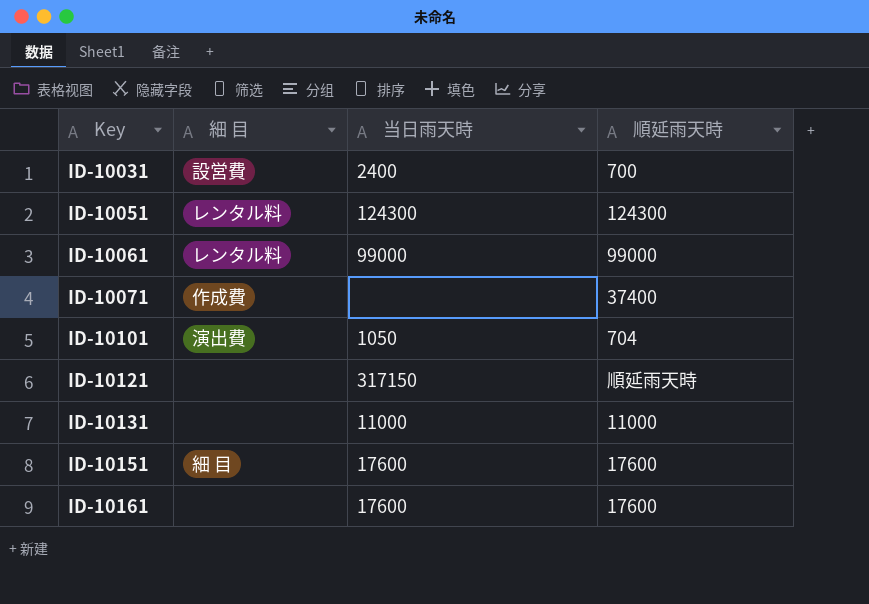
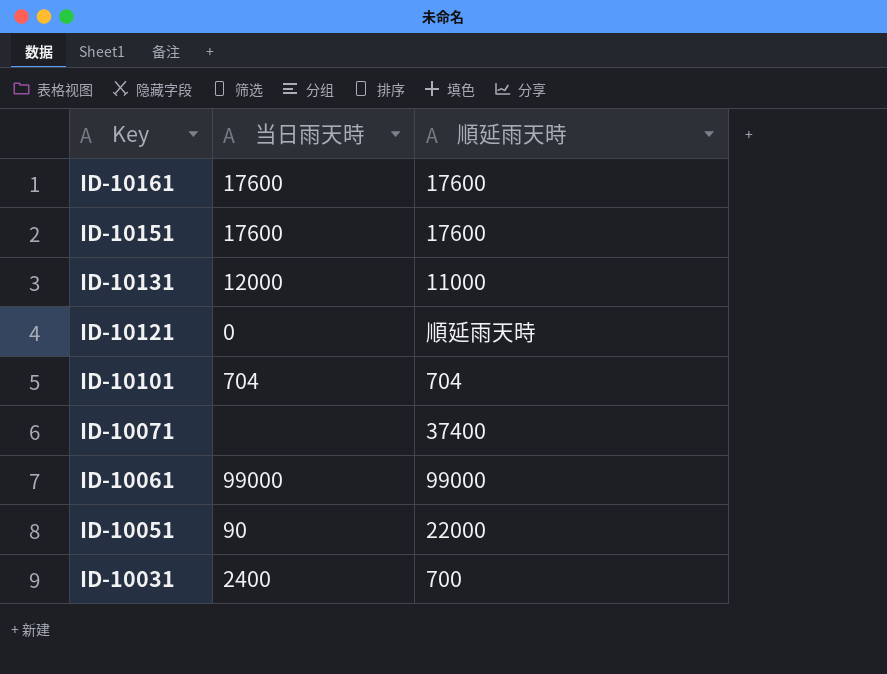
row order: Key ascending -> Key descending
column 細 目 | position: 2 -> none
ID-10131 | 当日雨天時: 11000 -> 12000
ID-10121 | 当日雨天時: 317150 -> 0
ID-10101 | 当日雨天時: 1050 -> 704
ID-10051 | 当日雨天時: 124300 -> 90
ID-10051 | 順延雨天時: 124300 -> 22000

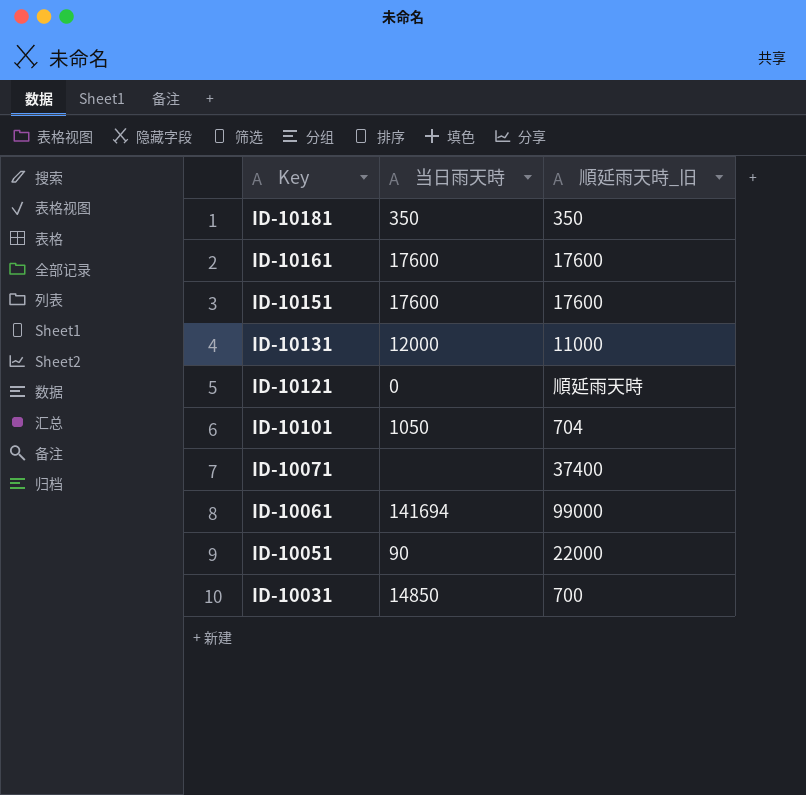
column name: 順延雨天時 -> 順延雨天時_旧
row ID-10181: none -> 350 | 350
ID-10101 | 当日雨天時: 704 -> 1050
ID-10061 | 当日雨天時: 99000 -> 141694
ID-10031 | 当日雨天時: 2400 -> 14850

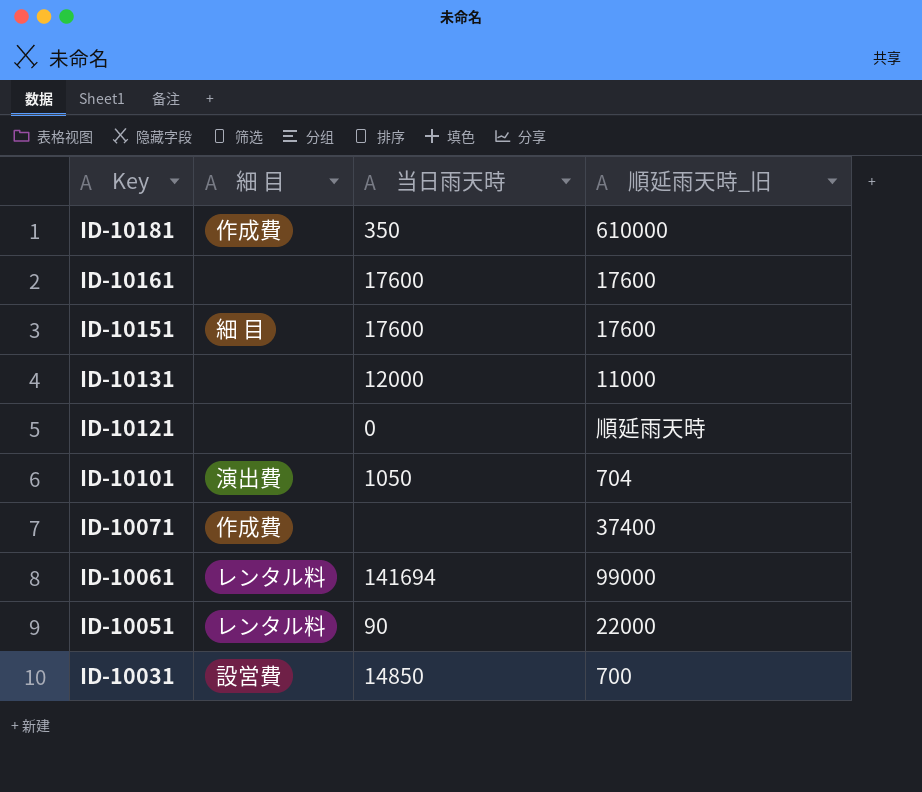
column 細 目 | position: none -> 2
ID-10181 | 順延雨天時_旧: 350 -> 610000

